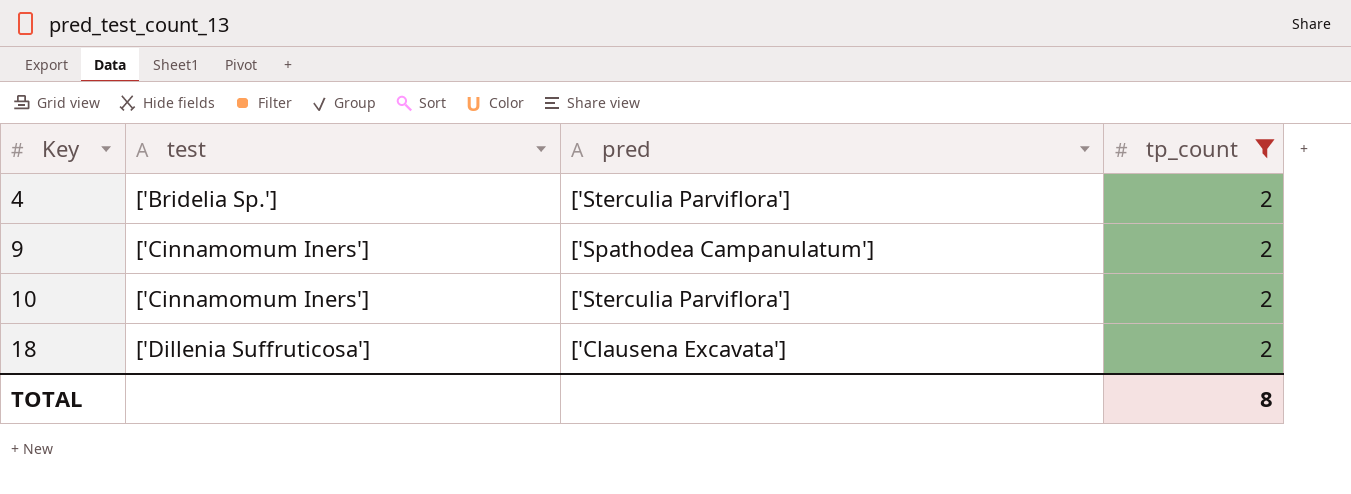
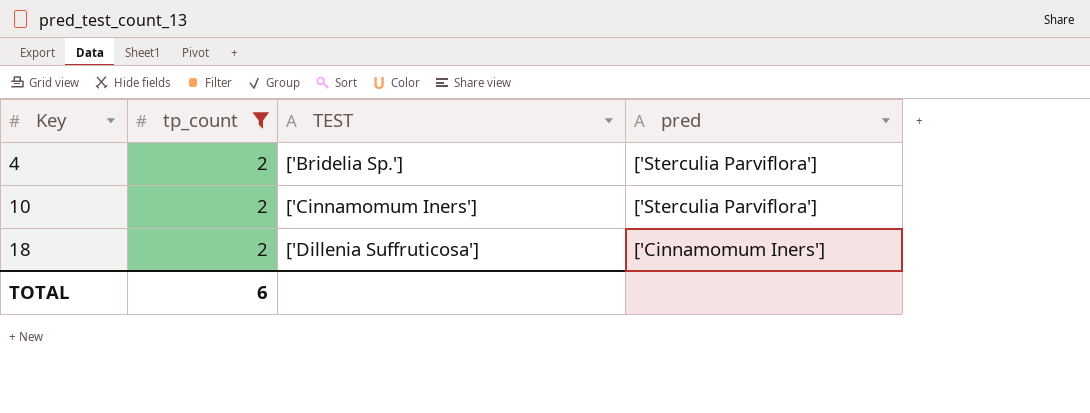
column tp_count | position: 4 -> 2
column name: test -> TEST
row 9: ['Cinnamomum Iners'] | ['Spathodea Campanulatum'] | 2 -> none
18 | pred: ['Clausena Excavata'] -> ['Cinnamomum Iners']
TOTAL | tp_count: 8 -> 6

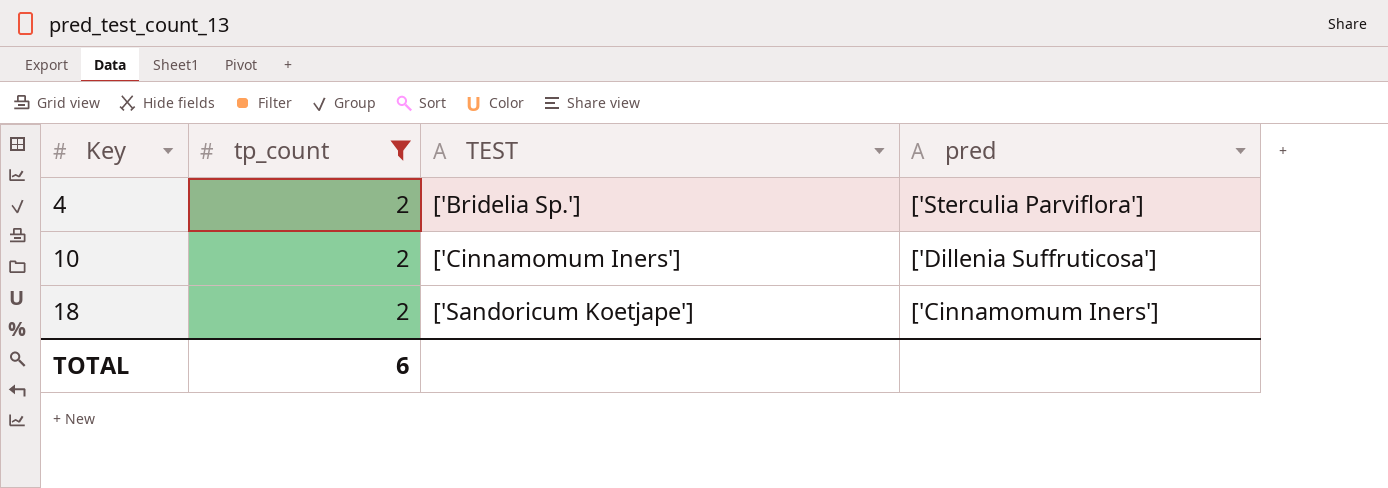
10 | pred: ['Sterculia Parviflora'] -> ['Dillenia Suffruticosa']
18 | TEST: ['Dillenia Suffruticosa'] -> ['Sandoricum Koetjape']

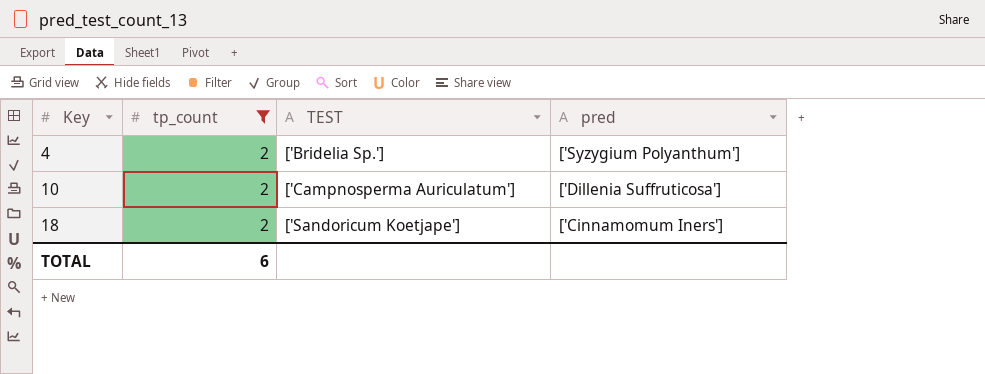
4 | pred: ['Sterculia Parviflora'] -> ['Syzygium Polyanthum']
10 | TEST: ['Cinnamomum Iners'] -> ['Campnosperma Auriculatum']

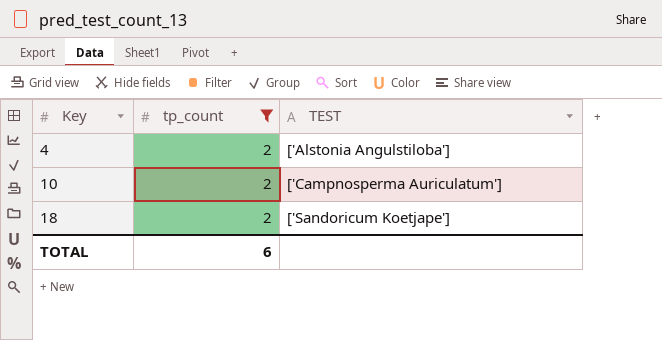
column pred | position: 4 -> none
4 | TEST: ['Bridelia Sp.'] -> ['Alstonia Angulstiloba']

